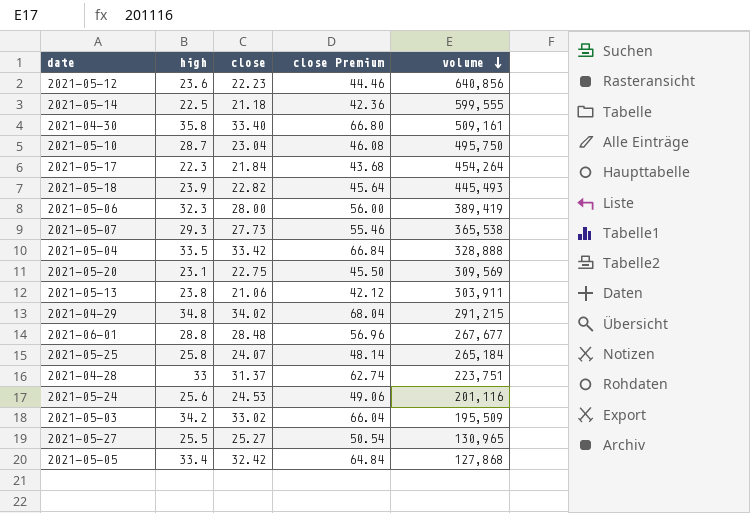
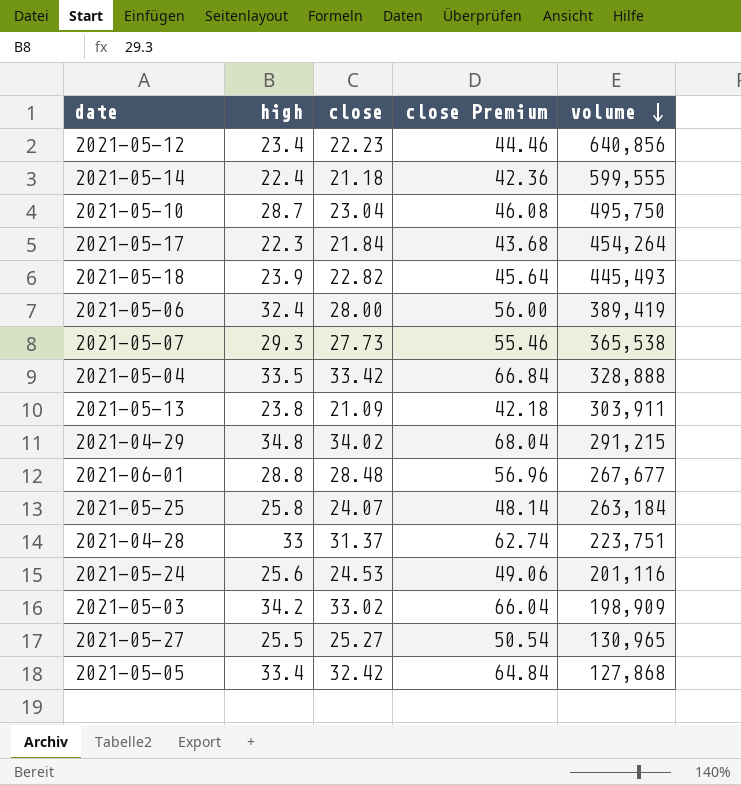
row 2021-04-30: 35.8 | 33.40 | 66.80 | 509,161 -> none
row 2021-05-20: 23.1 | 22.75 | 45.50 | 309,569 -> none
2021-05-12 | high: 23.6 -> 23.4
2021-05-14 | high: 22.5 -> 22.4
2021-05-06 | high: 32.3 -> 32.4
2021-05-13 | close: 21.06 -> 21.09
2021-05-13 | close Premium: 42.12 -> 42.18
2021-05-25 | volume: 265,184 -> 263,184
2021-05-03 | volume: 195,509 -> 198,909

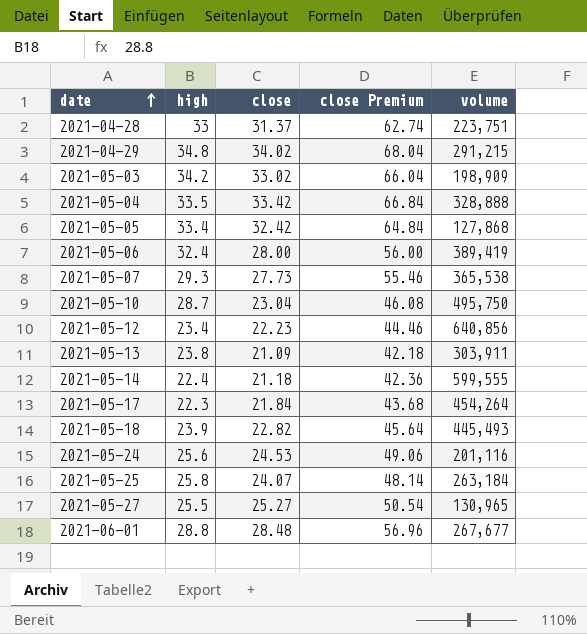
row order: volume descending -> date ascending

